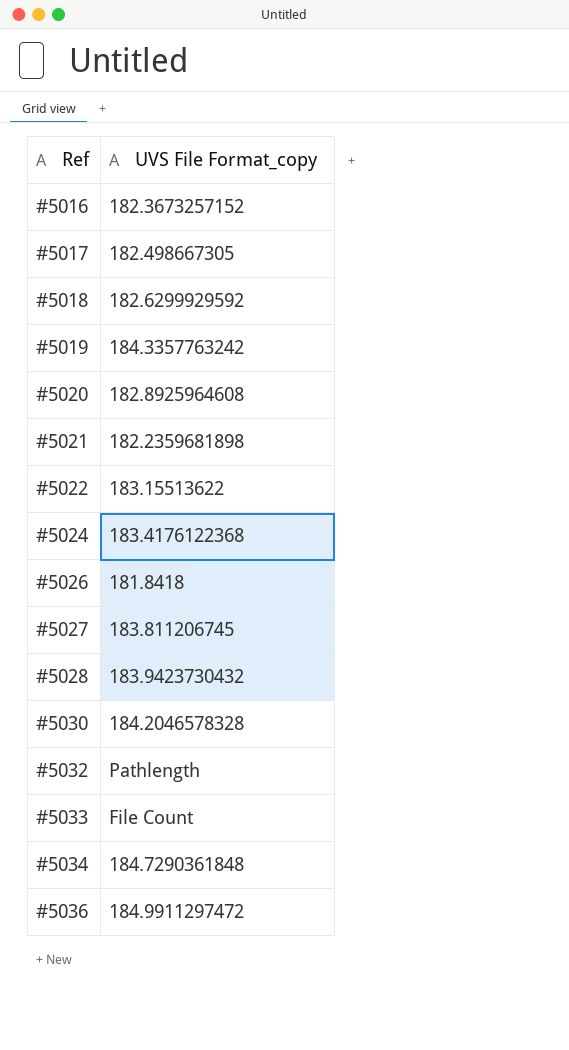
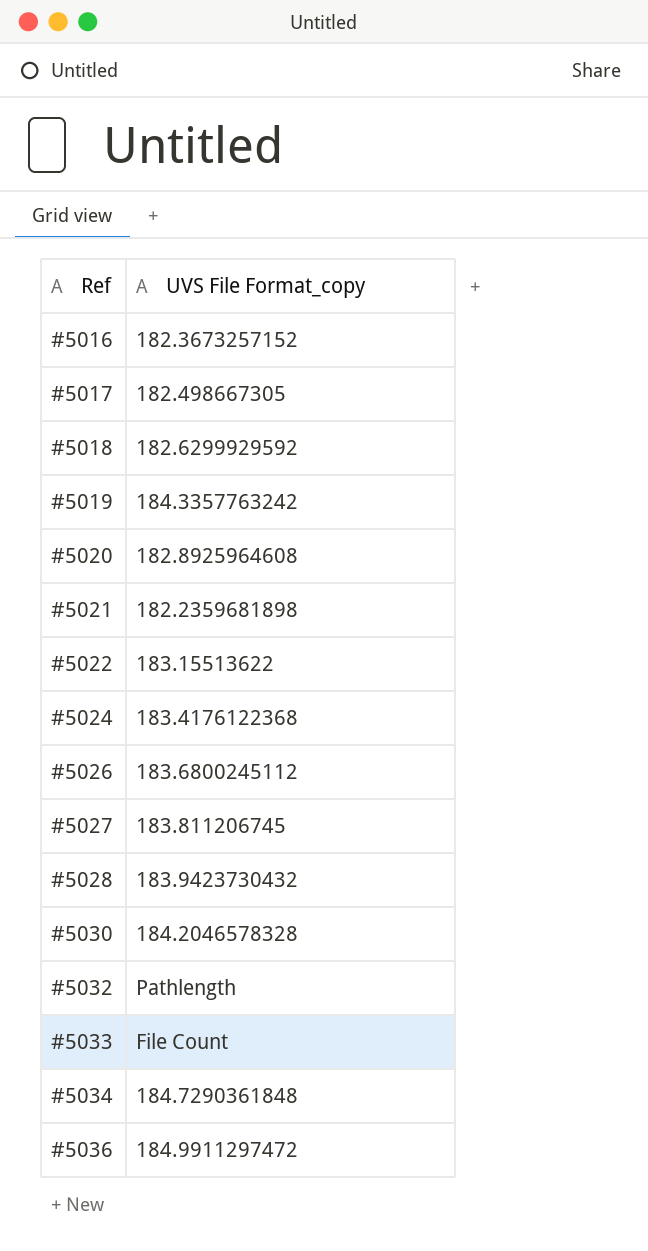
#5026 | UVS File Format_copy: 181.8418 -> 183.6800245112

